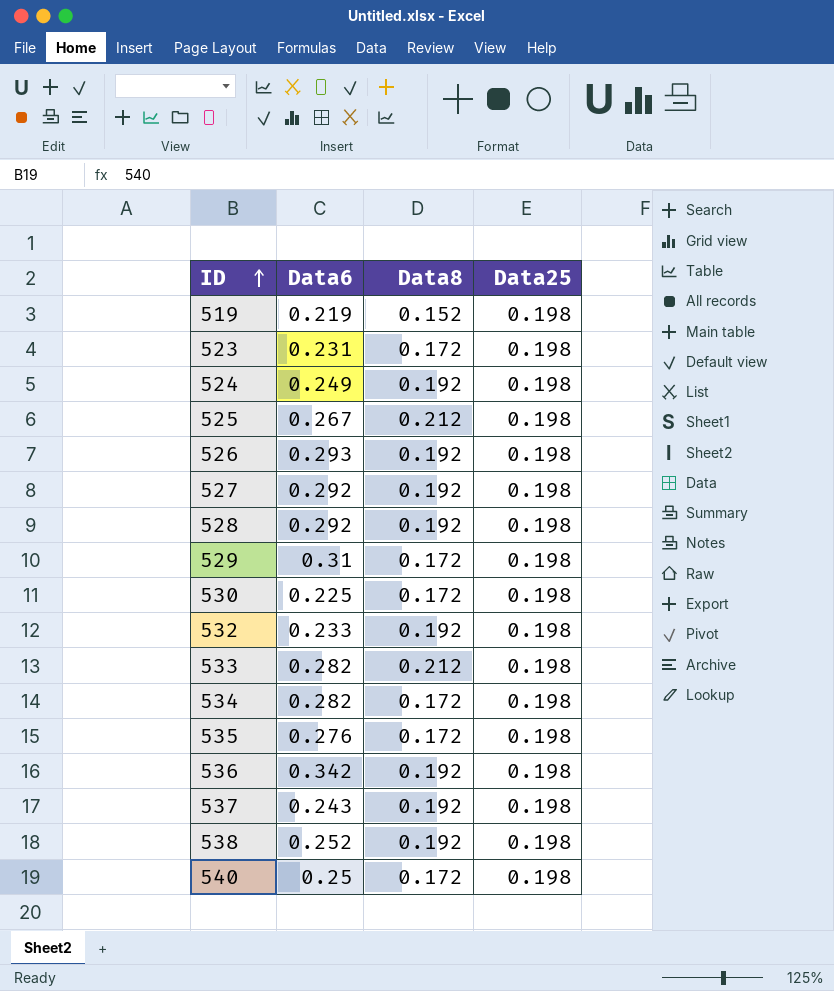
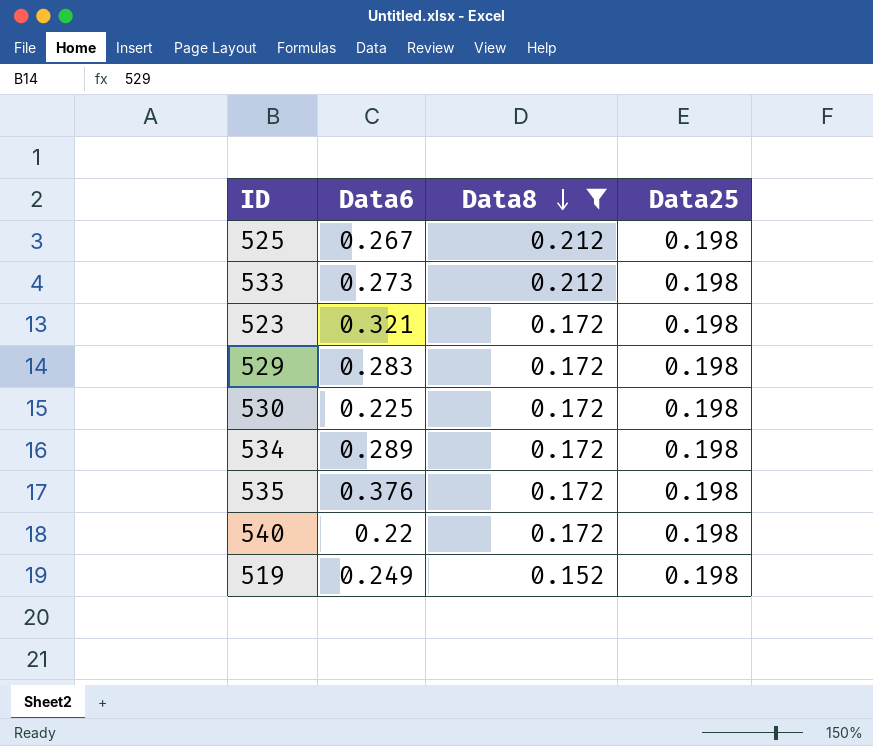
filter: none -> Data8 != 0.192
row order: ID ascending -> Data8 descending
533 | Data6: 0.282 -> 0.273
523 | Data6: 0.231 -> 0.321
529 | Data6: 0.31 -> 0.283
534 | Data6: 0.282 -> 0.289
535 | Data6: 0.276 -> 0.376
540 | Data6: 0.25 -> 0.22
519 | Data6: 0.219 -> 0.249

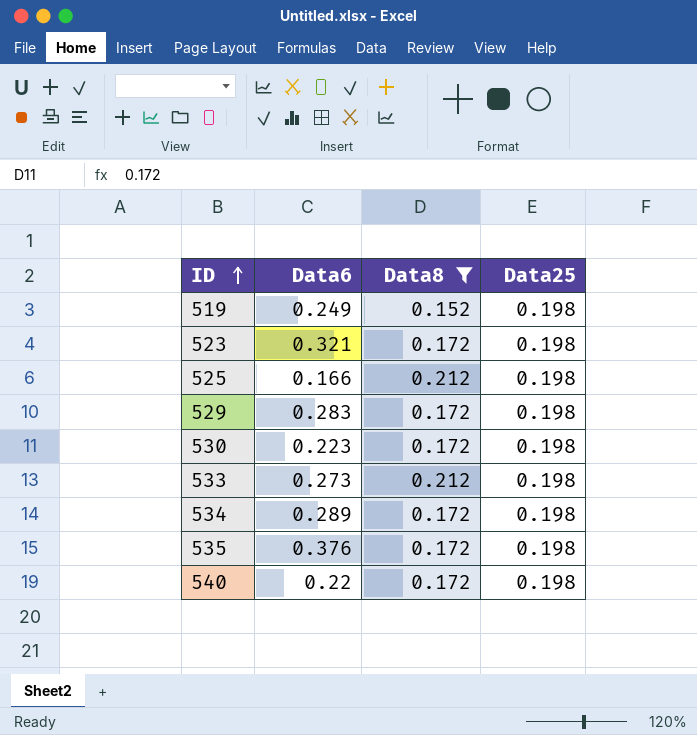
row order: Data8 descending -> ID ascending
525 | Data6: 0.267 -> 0.166
530 | Data6: 0.225 -> 0.223

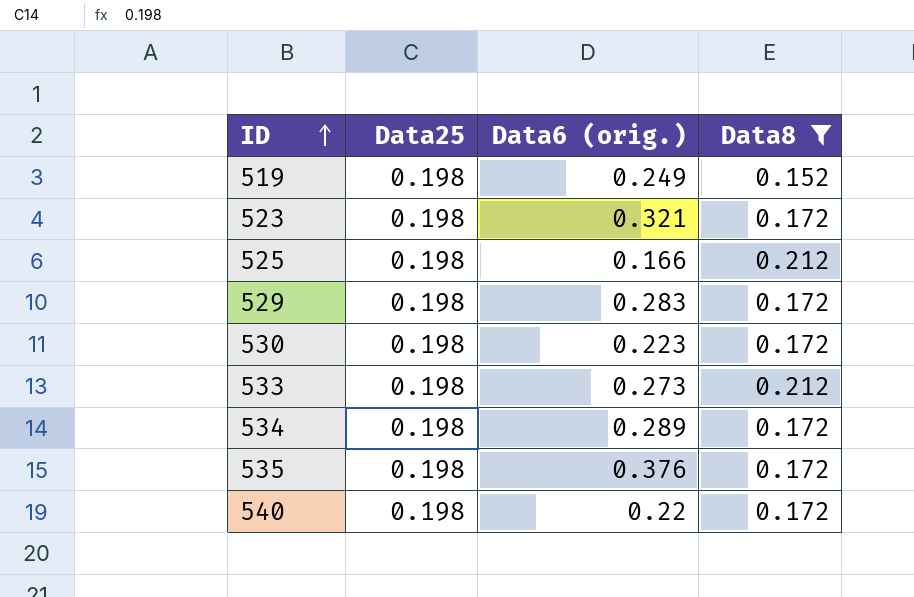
column Data25 | position: 4 -> 2
column name: Data6 -> Data6 (orig.)

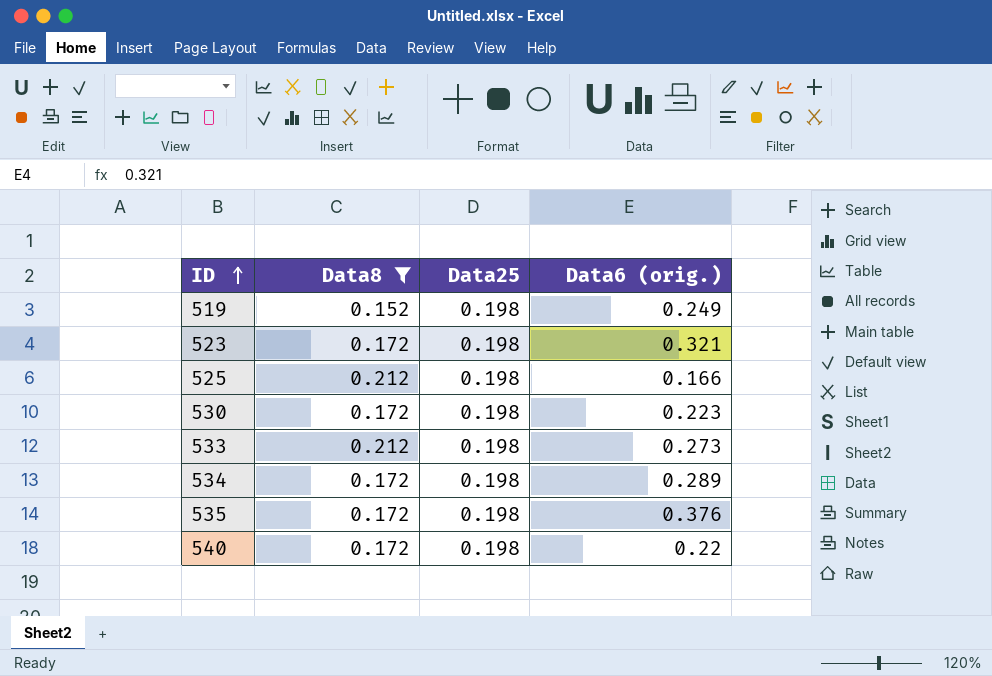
column Data8 | position: 4 -> 2
row 529: 0.198 | 0.283 | 0.172 -> none

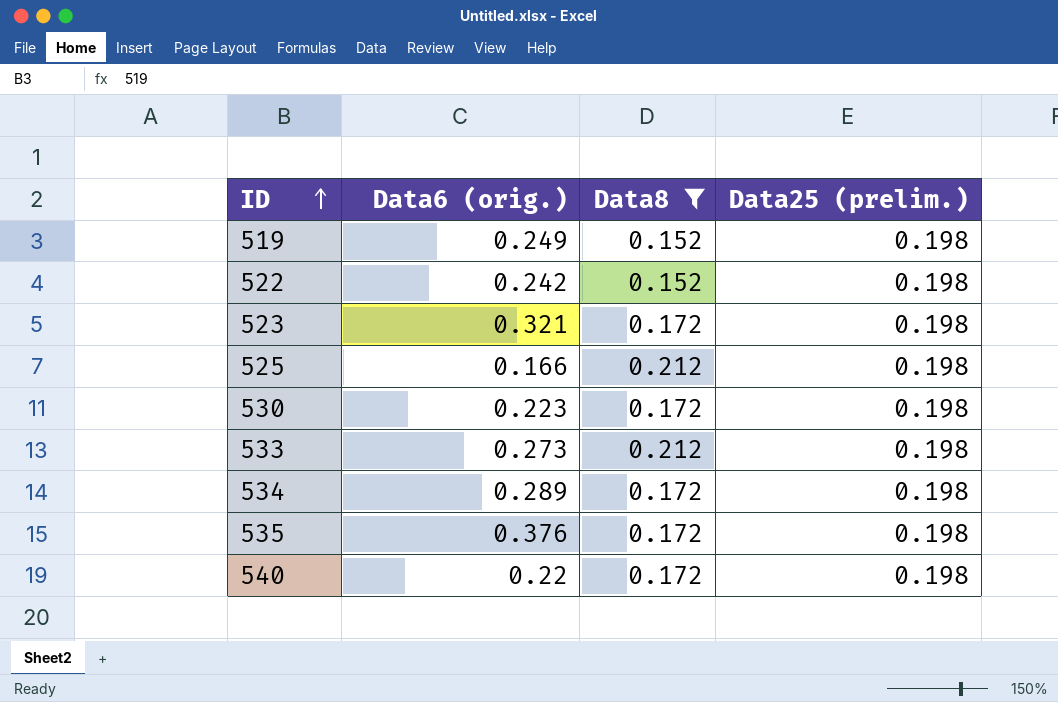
column Data6 (orig.) | position: 4 -> 2
column name: Data25 -> Data25 (prelim.)
row 522: none -> 0.242 | 0.152 | 0.198

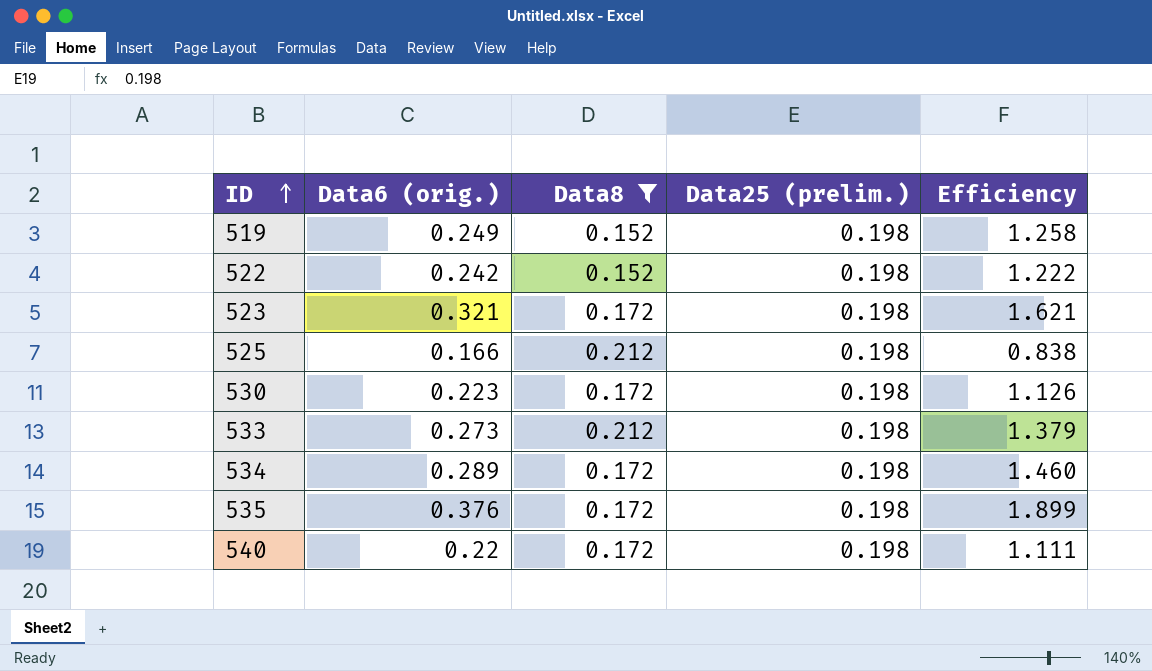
column Efficiency | formula: none -> [Data6 (orig.)] / [Data25 (prelim.)]

